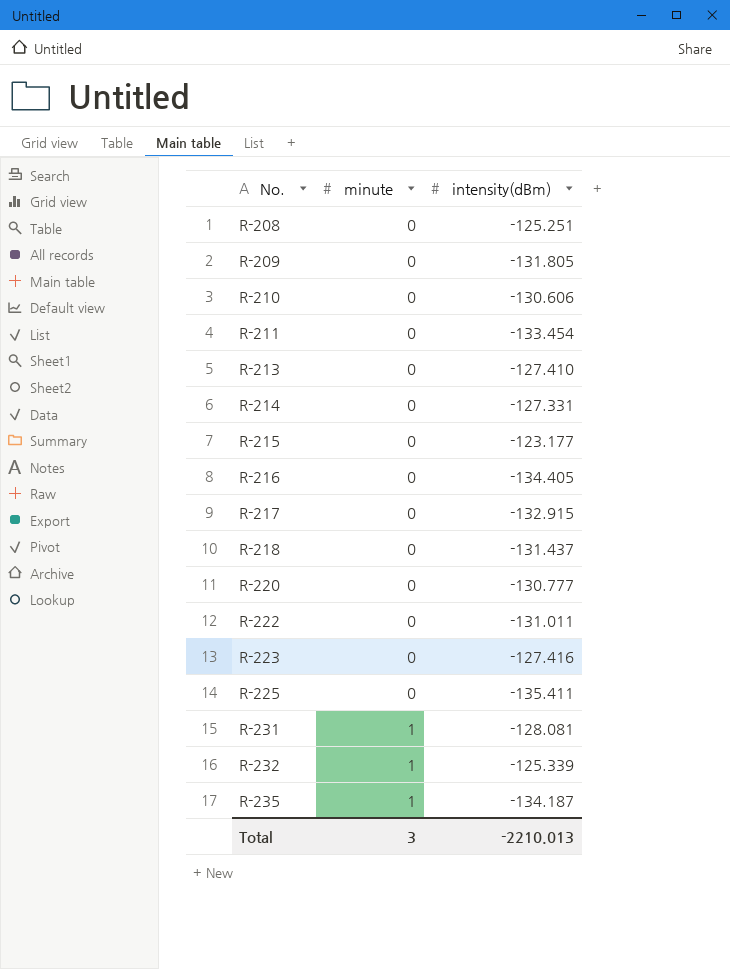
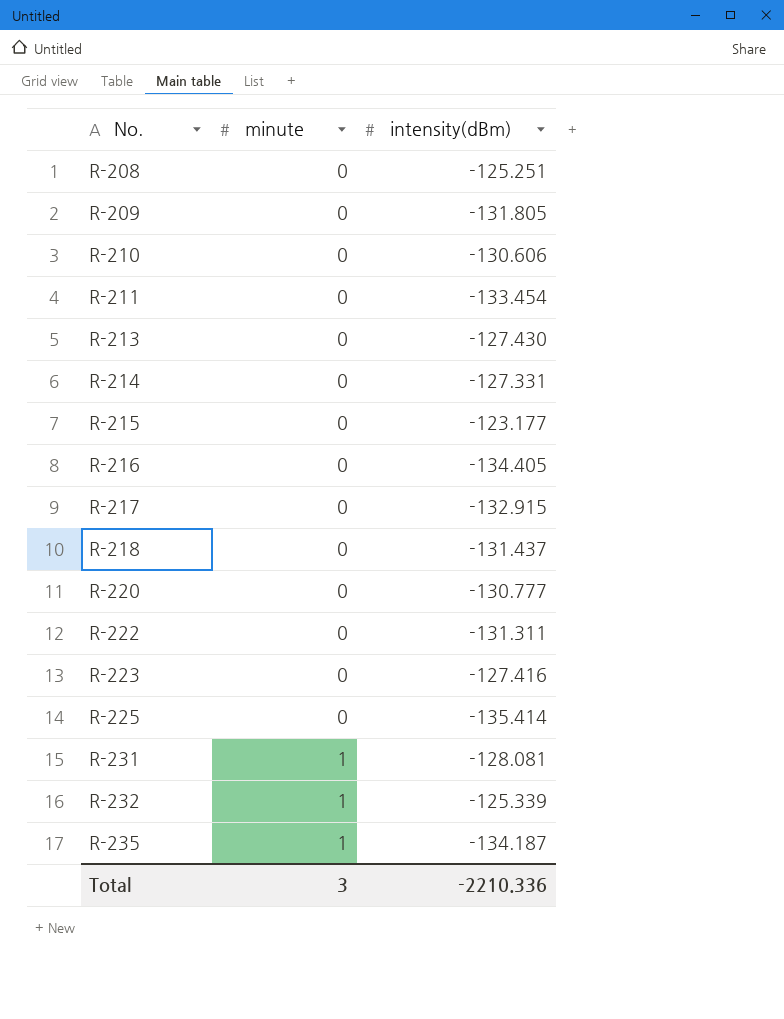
R-213 | intensity(dBm): -127.410 -> -127.430
R-222 | intensity(dBm): -131.011 -> -131.311
R-225 | intensity(dBm): -135.411 -> -135.414
Total | intensity(dBm): -2210.013 -> -2210.336

